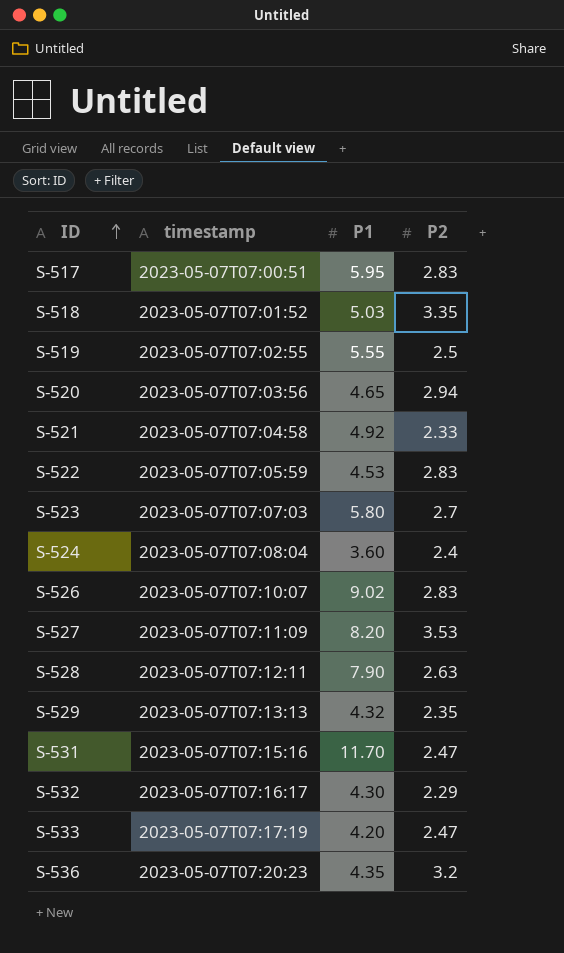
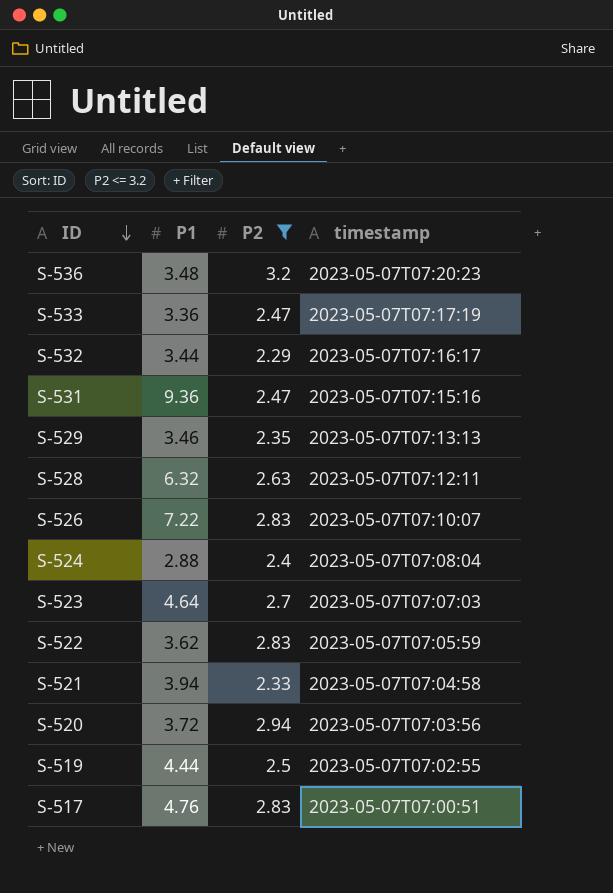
filter: none -> P2 <= 3.2
row order: ID ascending -> ID descending
column timestamp | position: 2 -> 4
S-536 | P1: 4.35 -> 3.48
S-533 | P1: 4.20 -> 3.36
S-532 | P1: 4.30 -> 3.44
S-531 | P1: 11.70 -> 9.36
S-529 | P1: 4.32 -> 3.46
S-528 | P1: 7.90 -> 6.32
S-526 | P1: 9.02 -> 7.22
S-524 | P1: 3.60 -> 2.88
S-523 | P1: 5.80 -> 4.64
S-522 | P1: 4.53 -> 3.62
S-521 | P1: 4.92 -> 3.94
S-520 | P1: 4.65 -> 3.72
S-519 | P1: 5.55 -> 4.44
S-517 | P1: 5.95 -> 4.76

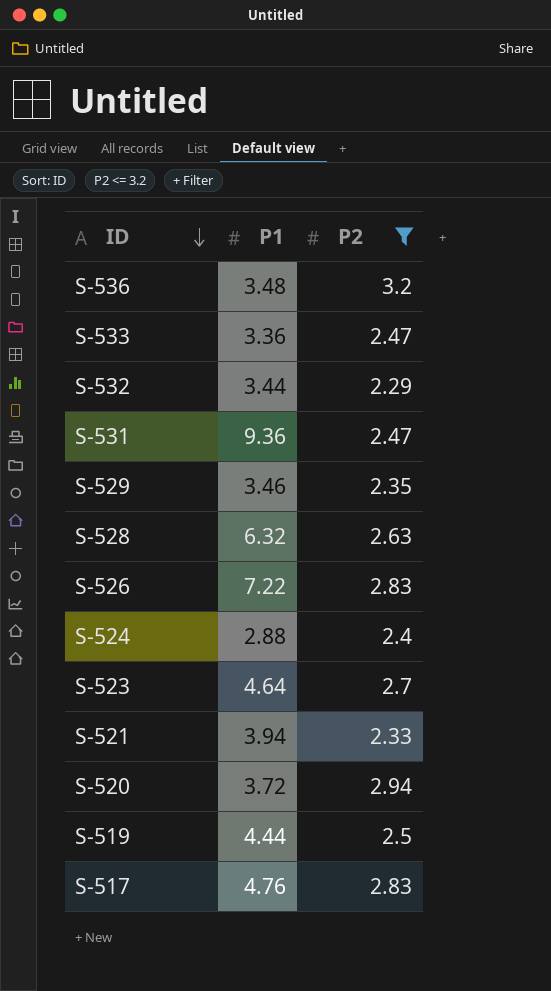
column timestamp | position: 4 -> none
row S-522: 3.62 | 2.83 | 2023-05-07T07:05:59 -> none

